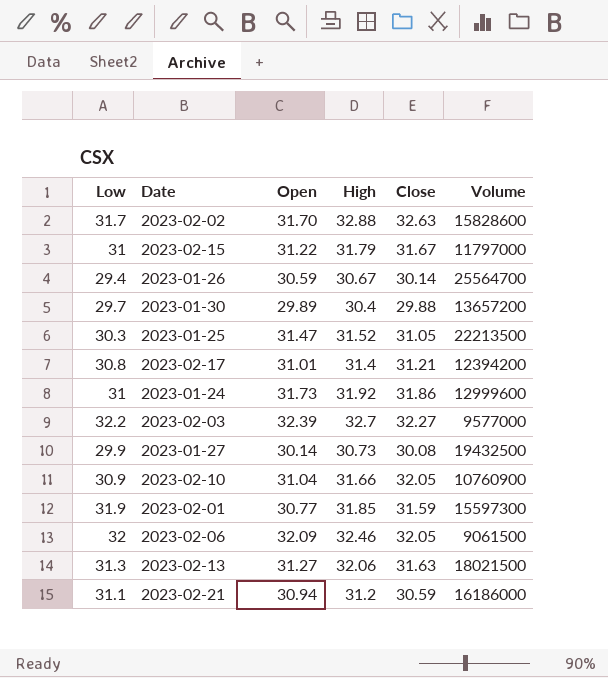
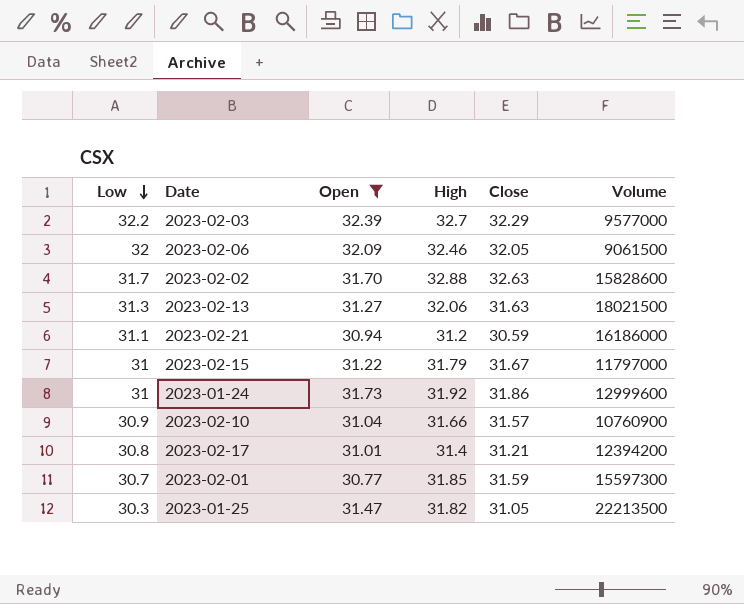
filter: none -> Open >= 30.77
row order: none -> Low descending
2023-02-03 | Close: 32.27 -> 32.29
2023-02-10 | Close: 32.05 -> 31.57
2023-02-01 | Low: 31.9 -> 30.7
2023-01-25 | High: 31.52 -> 31.82

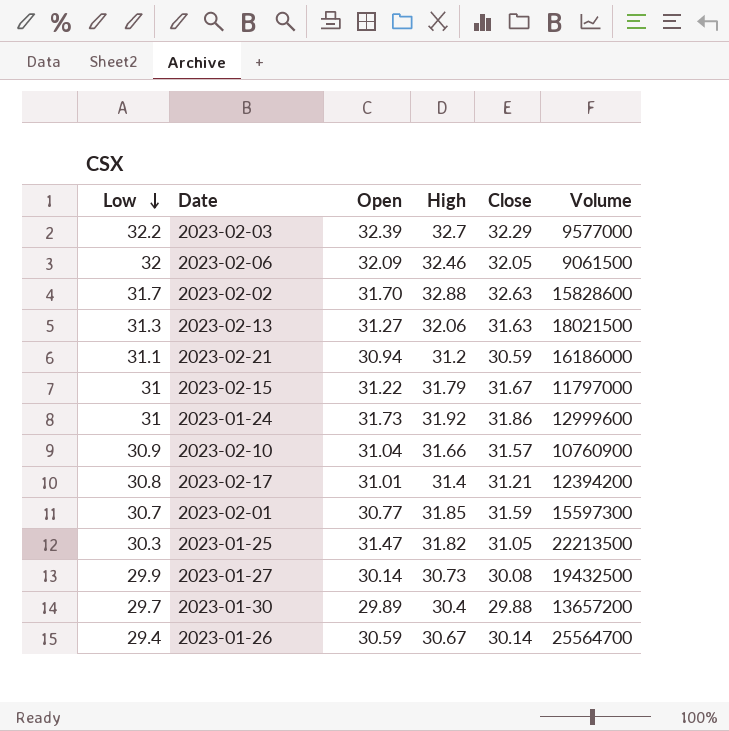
filter: Open >= 30.77 -> none

